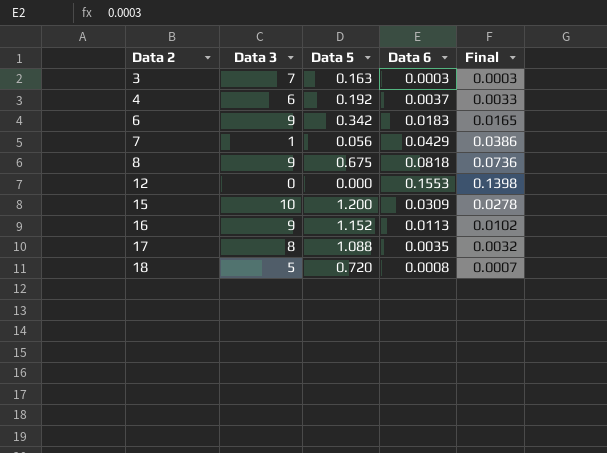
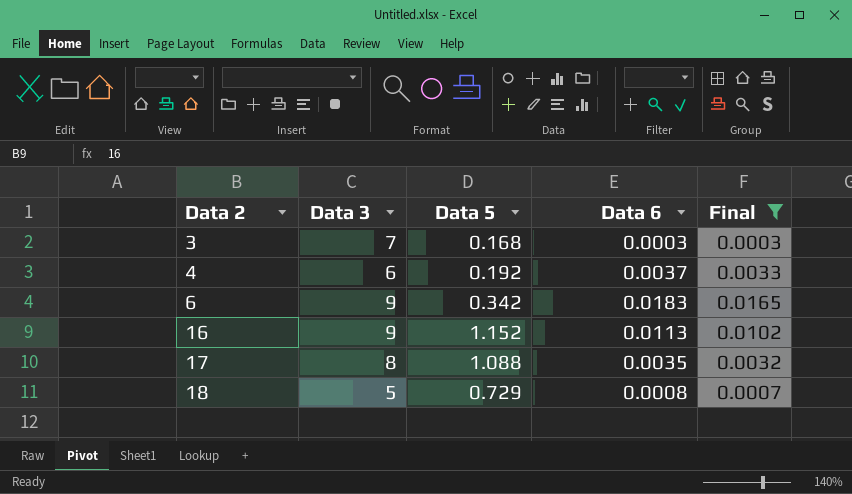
filter: none -> Final <= 0.0165
3 | Data 5: 0.163 -> 0.168
18 | Data 5: 0.720 -> 0.729

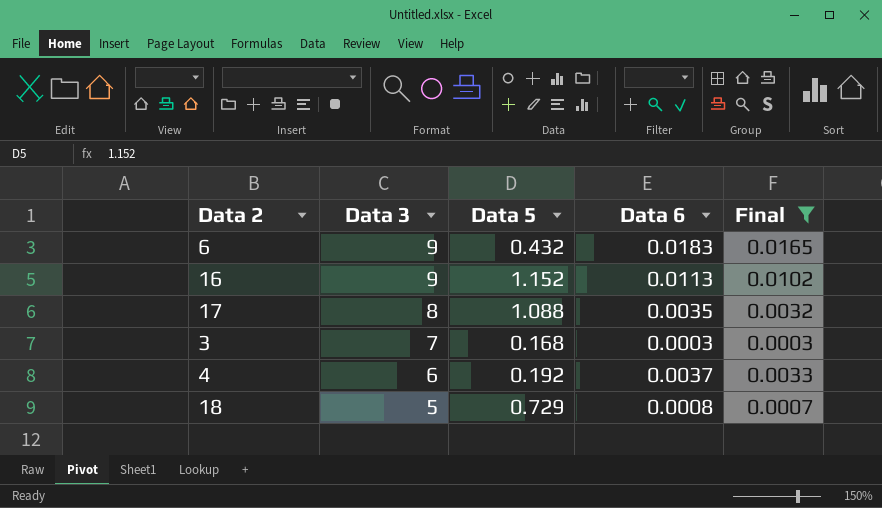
row order: Data 2 ascending -> Data 3 descending
6 | Data 5: 0.342 -> 0.432

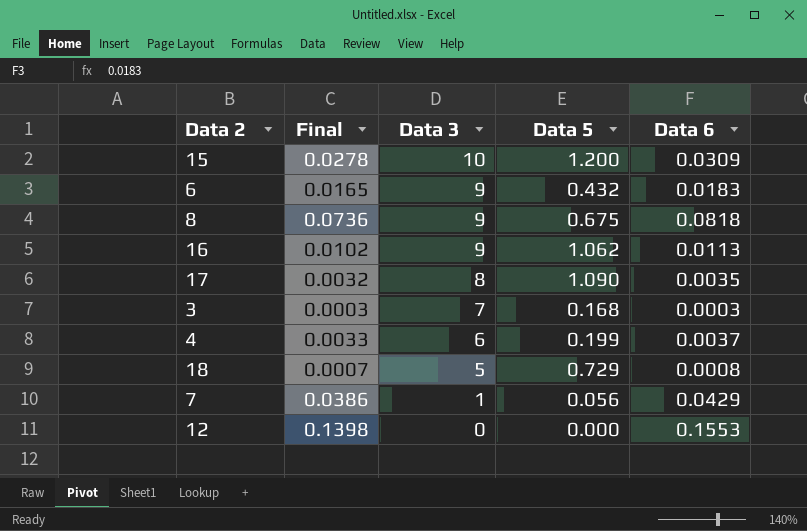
filter: Final <= 0.0165 -> none
column Final | position: 5 -> 2
16 | Data 5: 1.152 -> 1.062
17 | Data 5: 1.088 -> 1.090
4 | Data 5: 0.192 -> 0.199

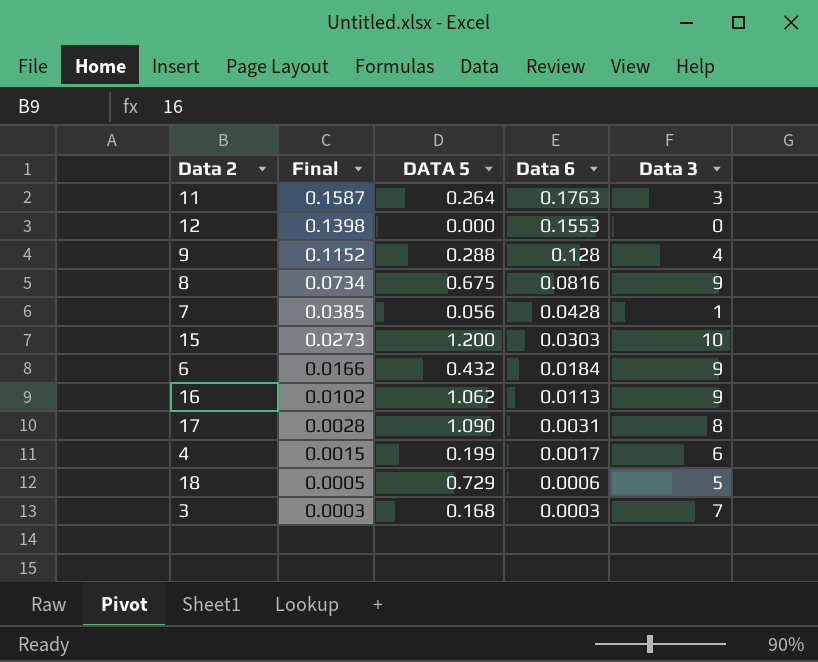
row order: Data 3 descending -> Final descending
column name: Data 5 -> DATA 5
column Data 3 | position: 3 -> 5
row 11: none -> 0.1587 | 0.264 | 0.1763 | 3
row 9: none -> 0.1152 | 0.288 | 0.128 | 4
8 | Final: 0.0736 -> 0.0734
8 | Data 6: 0.0818 -> 0.0816
7 | Final: 0.0386 -> 0.0385
7 | Data 6: 0.0429 -> 0.0428
15 | Final: 0.0278 -> 0.0273
15 | Data 6: 0.0309 -> 0.0303
6 | Final: 0.0165 -> 0.0166
6 | Data 6: 0.0183 -> 0.0184
17 | Final: 0.0032 -> 0.0028
17 | Data 6: 0.0035 -> 0.0031
4 | Final: 0.0033 -> 0.0015
4 | Data 6: 0.0037 -> 0.0017
18 | Final: 0.0007 -> 0.0005
18 | Data 6: 0.0008 -> 0.0006

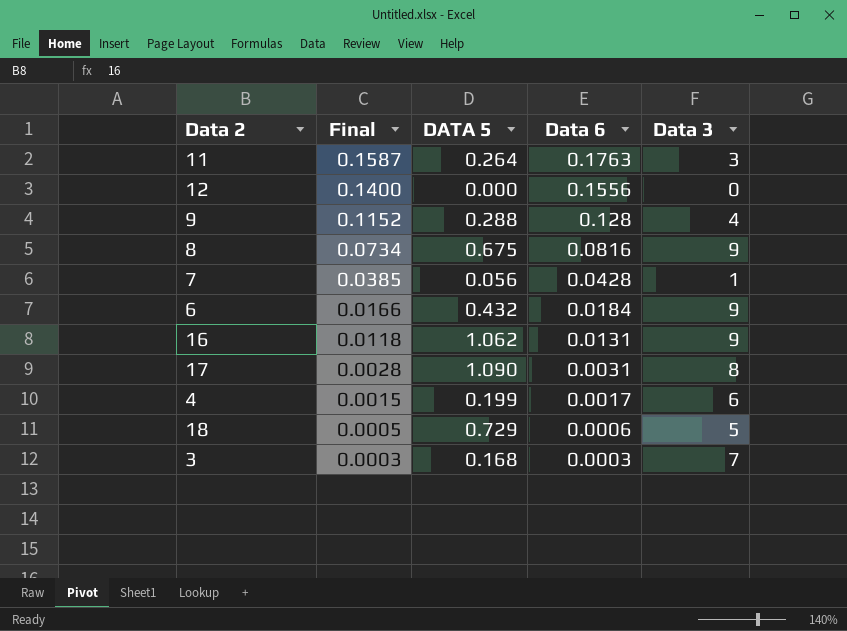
row 15: 0.0273 | 1.200 | 0.0303 | 10 -> none
12 | Final: 0.1398 -> 0.1400
12 | Data 6: 0.1553 -> 0.1556
16 | Final: 0.0102 -> 0.0118
16 | Data 6: 0.0113 -> 0.0131

